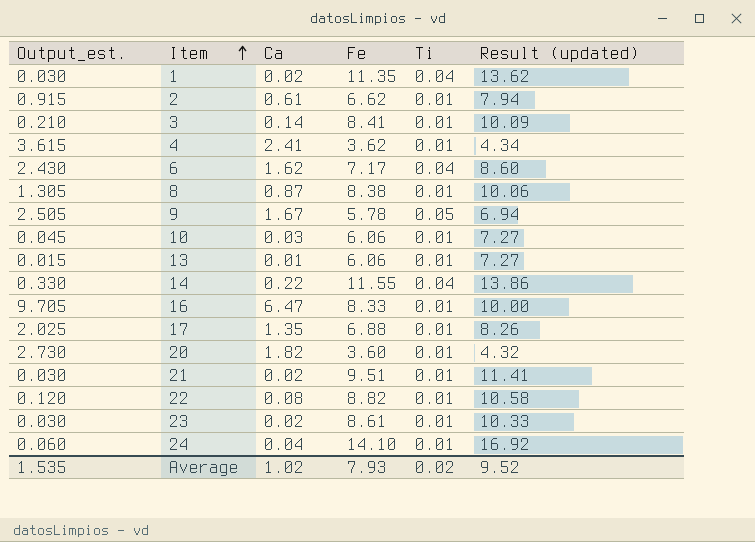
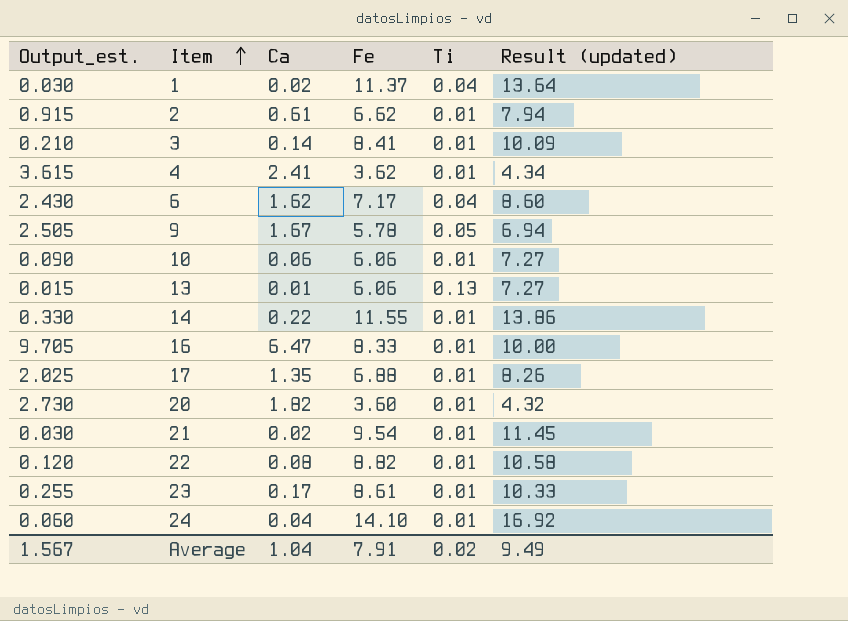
row 8: 1.305 | 0.87 | 8.38 | 0.01 | 10.06 -> none
1 | Fe: 11.35 -> 11.37
1 | Result (updated): 13.62 -> 13.64
10 | Output_est.: 0.045 -> 0.090
10 | Ca: 0.03 -> 0.06
13 | Ti: 0.01 -> 0.13
14 | Ti: 0.04 -> 0.01
21 | Fe: 9.51 -> 9.54
21 | Result (updated): 11.41 -> 11.45
23 | Output_est.: 0.030 -> 0.255
23 | Ca: 0.02 -> 0.17
Average | Output_est.: 1.535 -> 1.567
Average | Ca: 1.02 -> 1.04
Average | Fe: 7.93 -> 7.91
Average | Result (updated): 9.52 -> 9.49

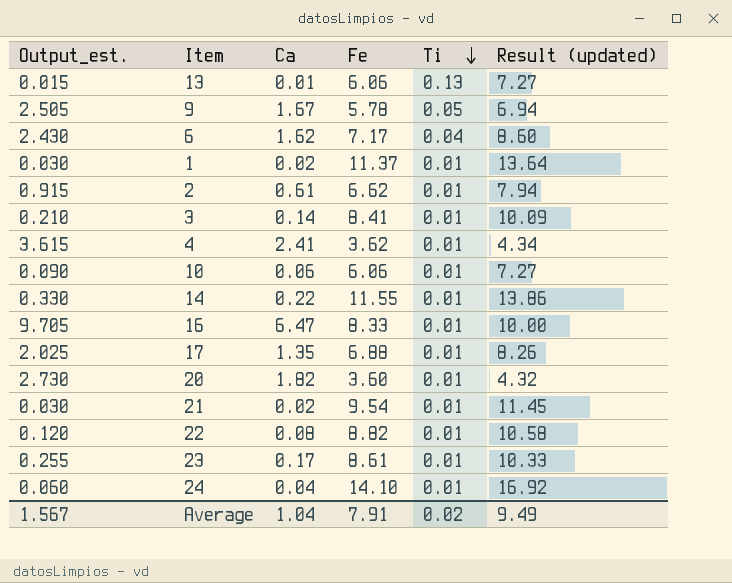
row order: Item ascending -> Ti descending
1 | Ti: 0.04 -> 0.01

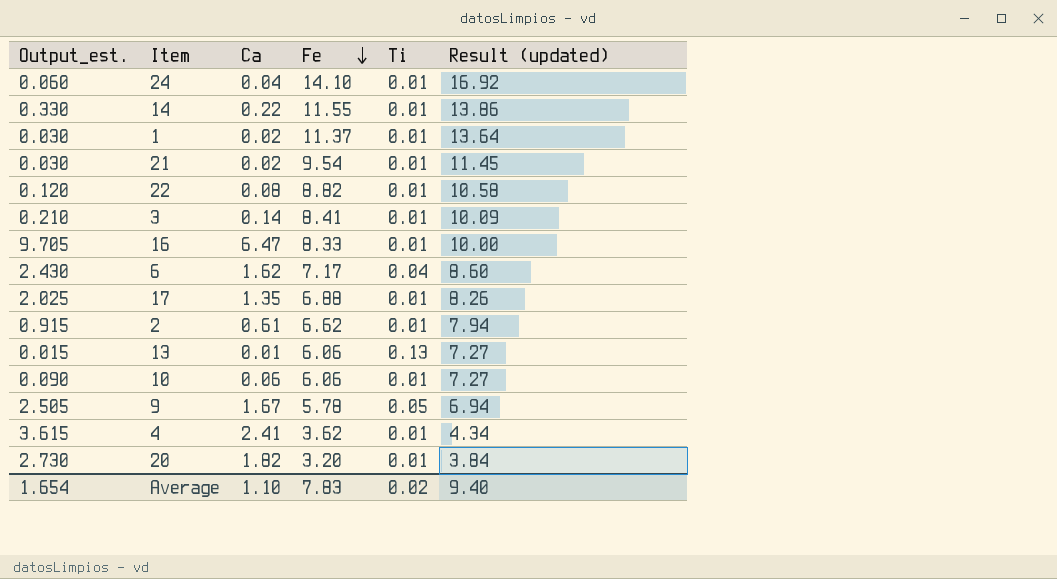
row order: Ti descending -> Fe descending
row 23: 0.255 | 0.17 | 8.61 | 0.01 | 10.33 -> none
20 | Fe: 3.60 -> 3.20
20 | Result (updated): 4.32 -> 3.84
Average | Output_est.: 1.567 -> 1.654
Average | Ca: 1.04 -> 1.10
Average | Fe: 7.91 -> 7.83
Average | Result (updated): 9.49 -> 9.40

